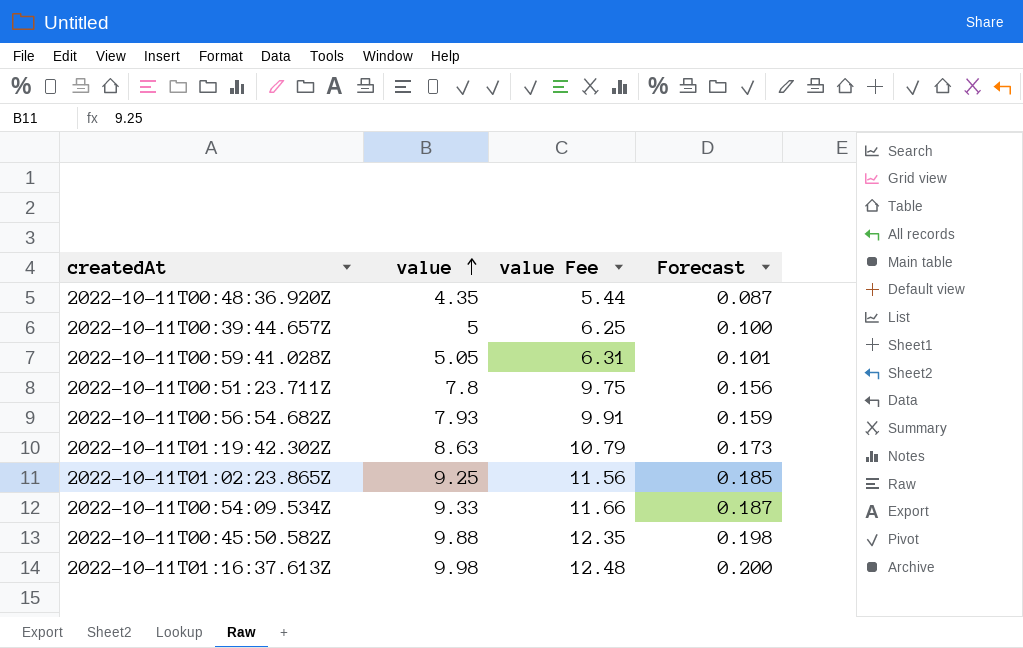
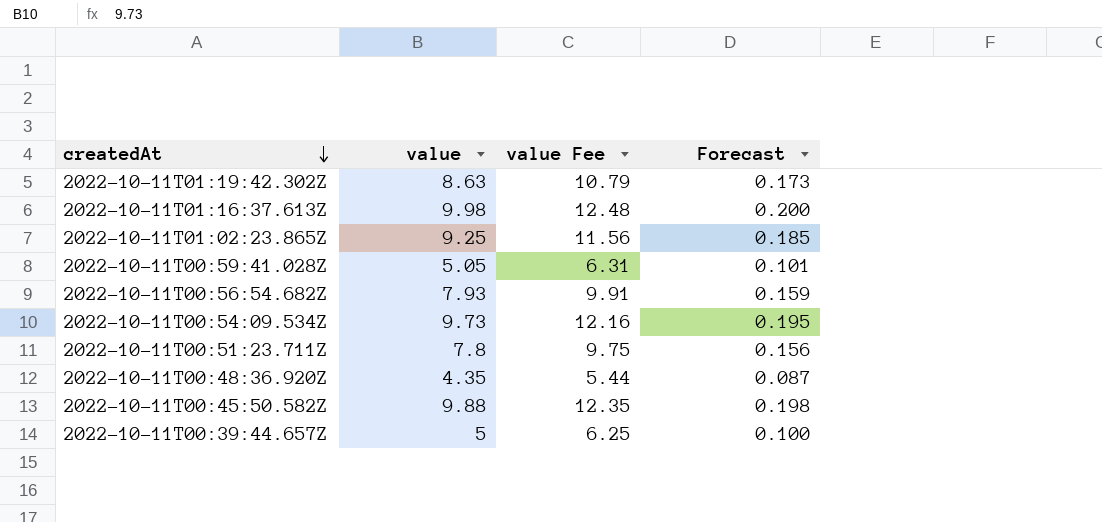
row order: value ascending -> createdAt descending
2022-10-11T00:54:09.534Z | value: 9.33 -> 9.73
2022-10-11T00:54:09.534Z | value Fee: 11.66 -> 12.16
2022-10-11T00:54:09.534Z | Forecast: 0.187 -> 0.195

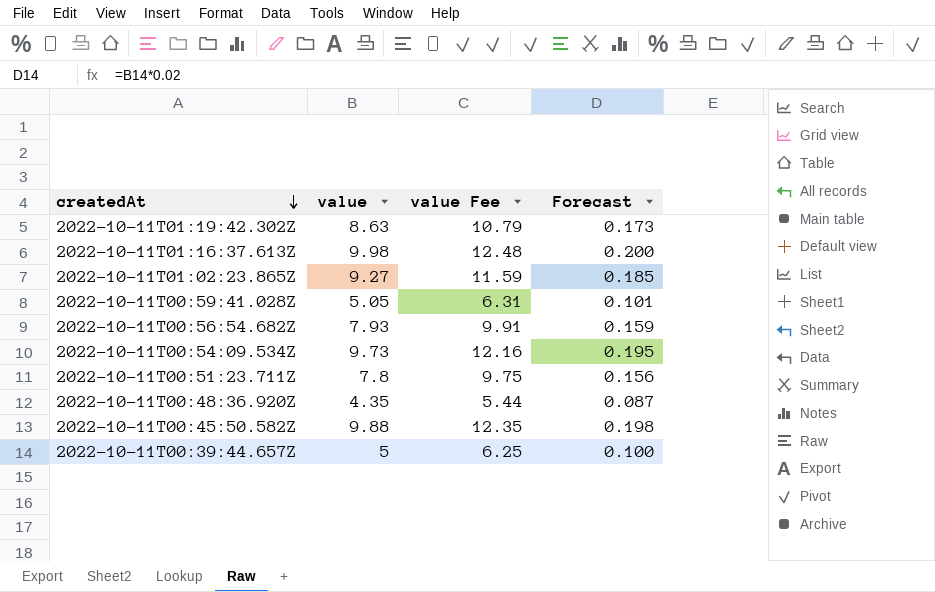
2022-10-11T01:02:23.865Z | value: 9.25 -> 9.27
2022-10-11T01:02:23.865Z | value Fee: 11.56 -> 11.59

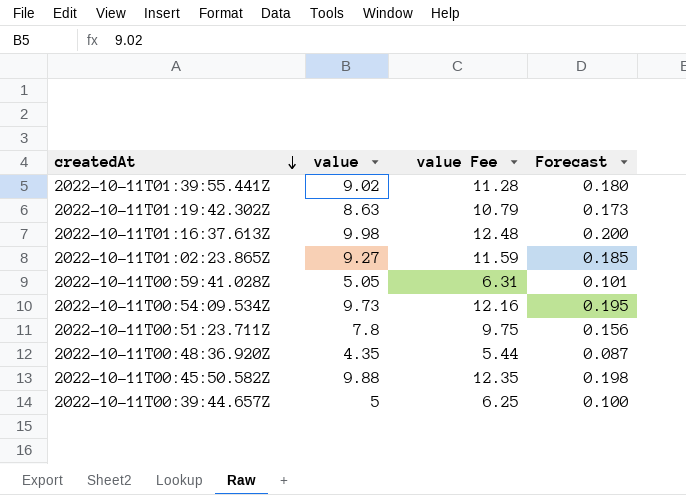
row 2022-10-11T00:56:54.682Z: 7.93 | 9.91 | 0.159 -> none
row 2022-10-11T01:39:55.441Z: none -> 9.02 | 11.28 | 0.180

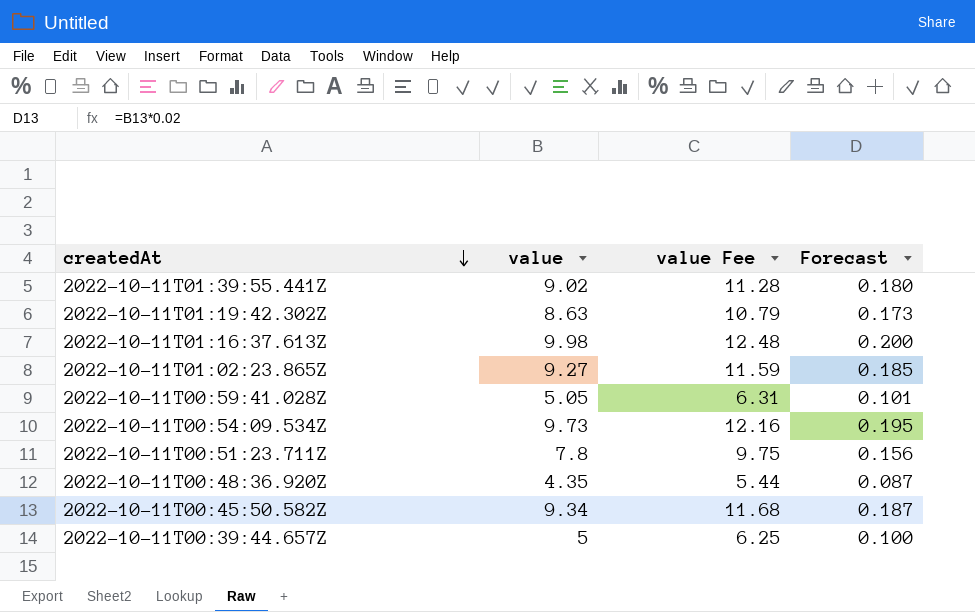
2022-10-11T00:45:50.582Z | value: 9.88 -> 9.34
2022-10-11T00:45:50.582Z | value Fee: 12.35 -> 11.68
2022-10-11T00:45:50.582Z | Forecast: 0.198 -> 0.187

